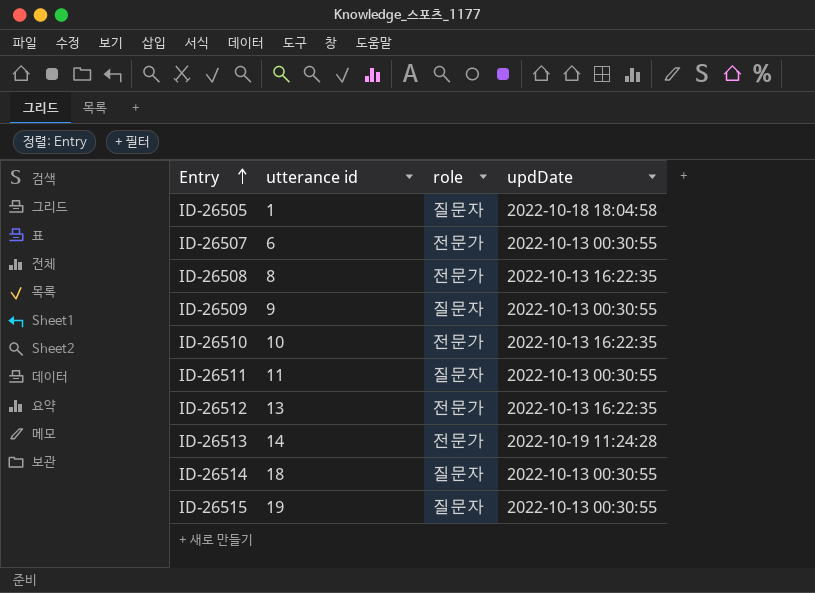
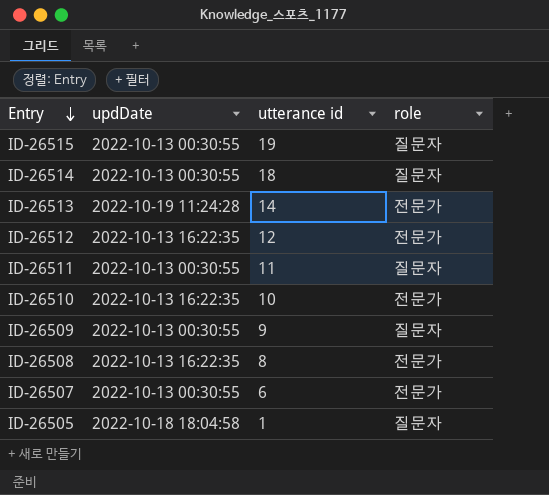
row order: Entry ascending -> Entry descending
column updDate | position: 4 -> 2
ID-26512 | utterance id: 13 -> 12

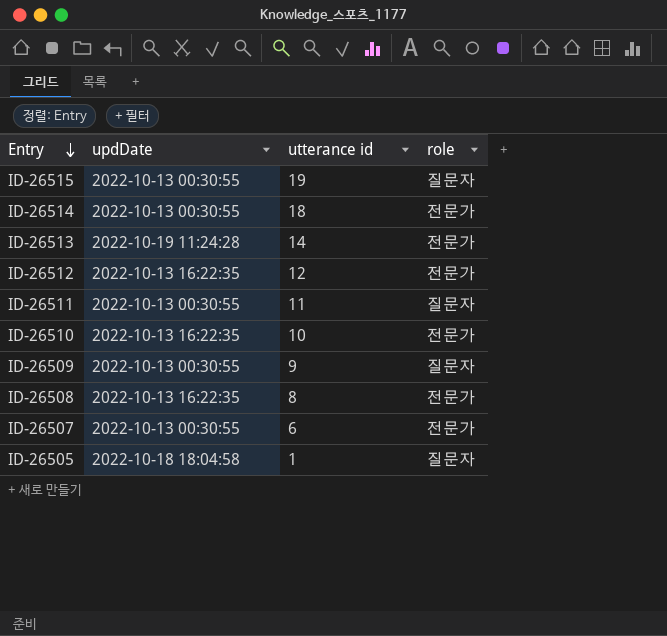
ID-26514 | role: 질문자 -> 전문가

